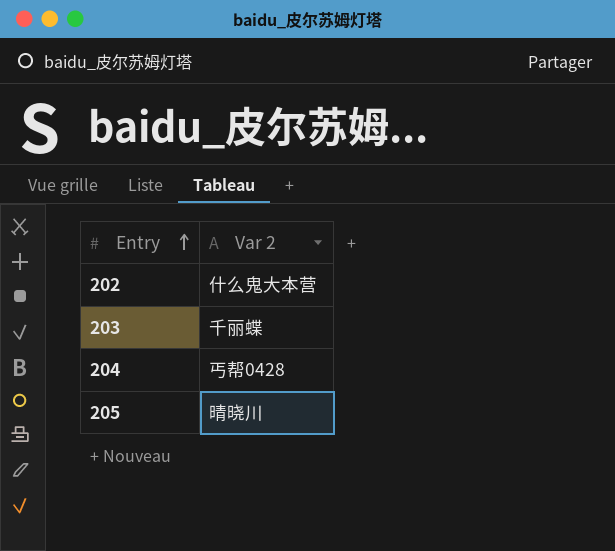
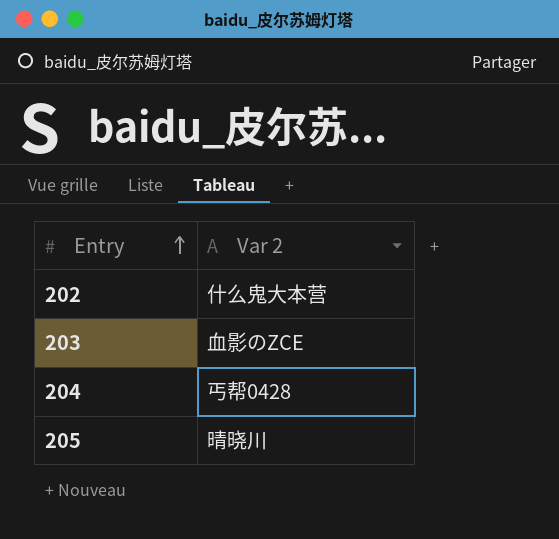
203 | Var 2: 千丽蝶 -> 血影のZCE

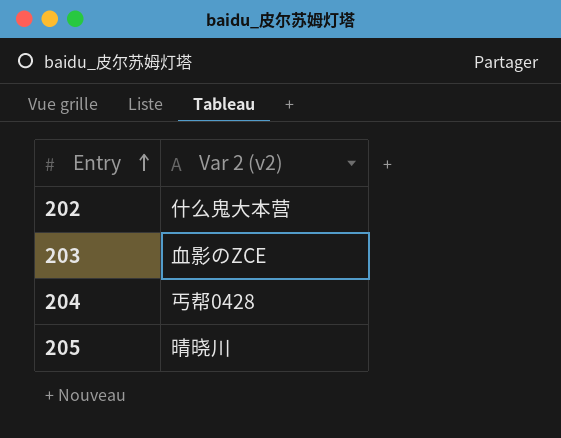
column name: Var 2 -> Var 2 (v2)

